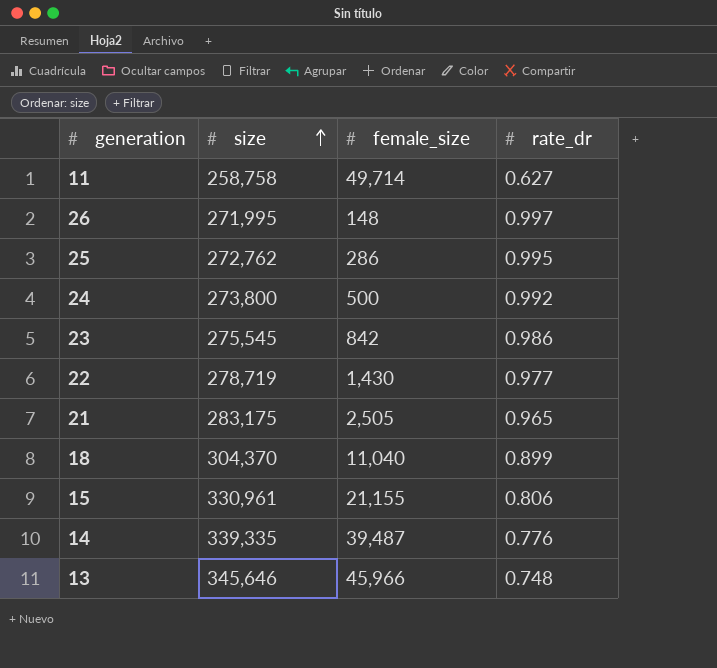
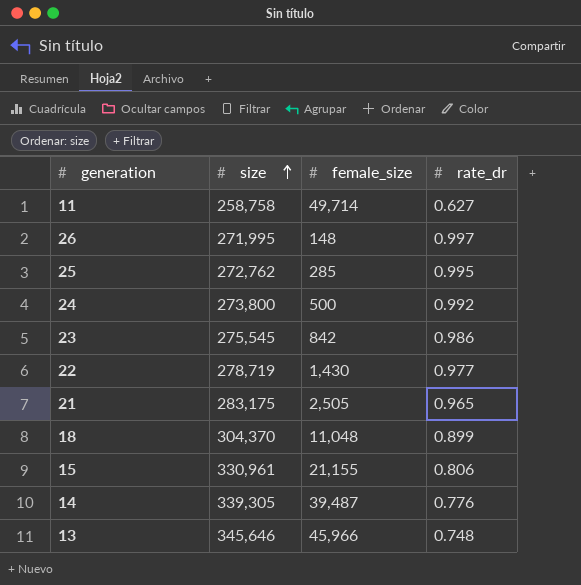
25 | female_size: 286 -> 285
18 | female_size: 11,040 -> 11,048
14 | size: 339,335 -> 339,305

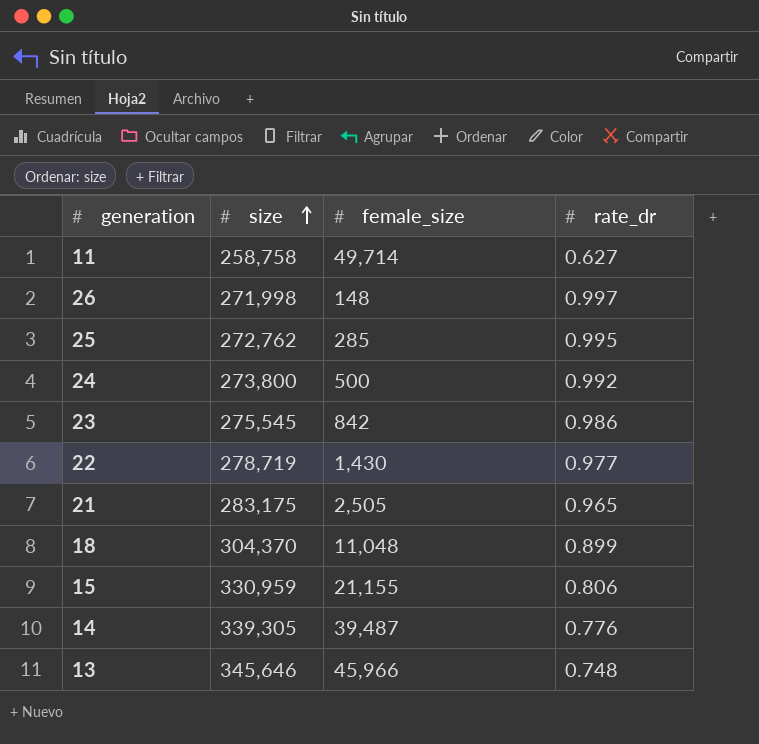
26 | size: 271,995 -> 271,998
15 | size: 330,961 -> 330,959

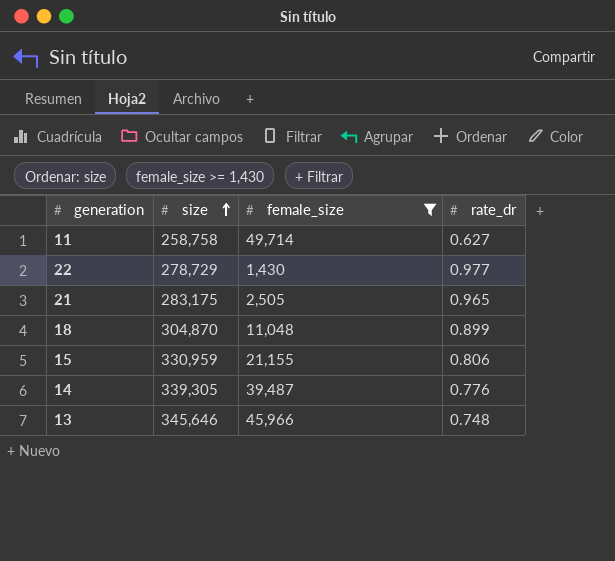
filter: none -> female_size >= 1,430
22 | size: 278,719 -> 278,729
18 | size: 304,370 -> 304,870

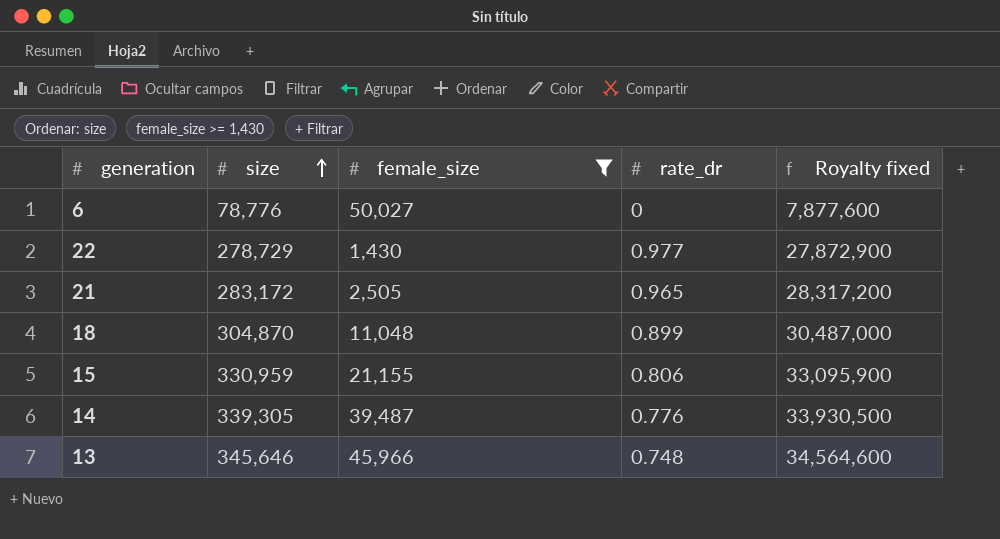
column Royalty fixed | formula: none -> [size] * 100
row 11: 258,758 | 49,714 | 0.627 -> none
row 6: none -> 78,776 | 50,027 | 0 | 7,877,600
21 | size: 283,175 -> 283,172

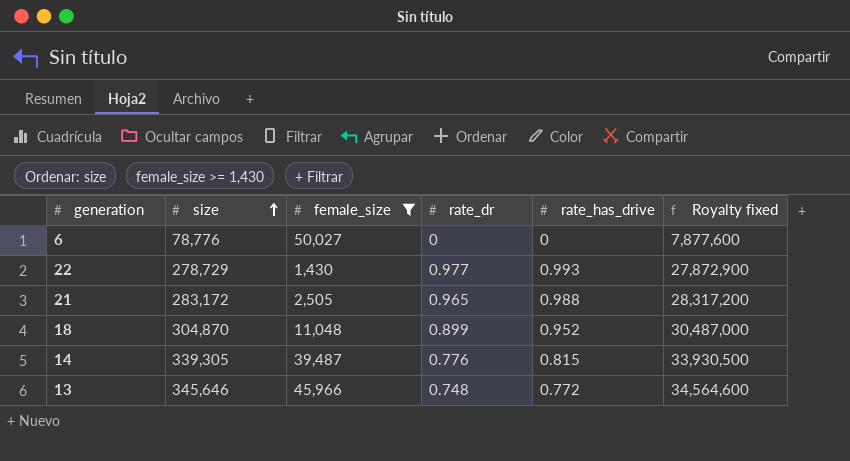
column rate_has_drive | position: none -> 5
row 15: 330,959 | 21,155 | 0.806 | 33,095,900 -> none

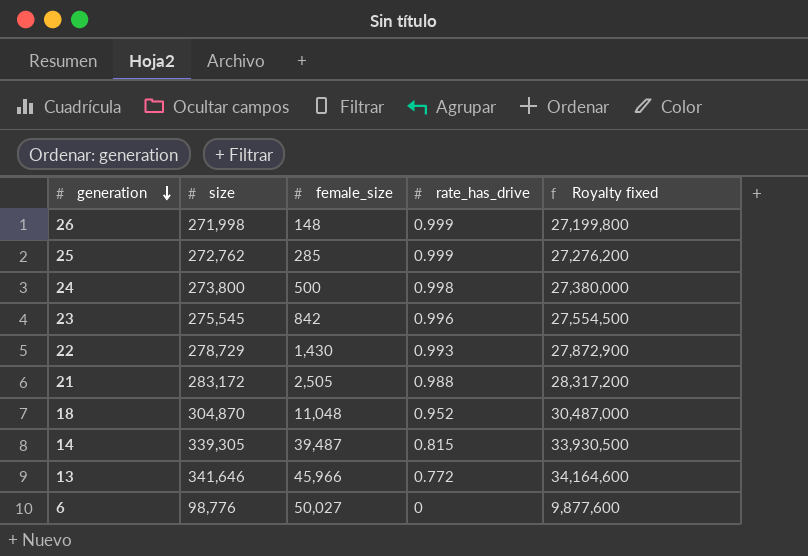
filter: female_size >= 1,430 -> none
row order: size ascending -> generation descending
column rate_dr | position: 4 -> none
13 | size: 345,646 -> 341,646
13 | Royalty fixed: 34,564,600 -> 34,164,600
6 | size: 78,776 -> 98,776
6 | Royalty fixed: 7,877,600 -> 9,877,600

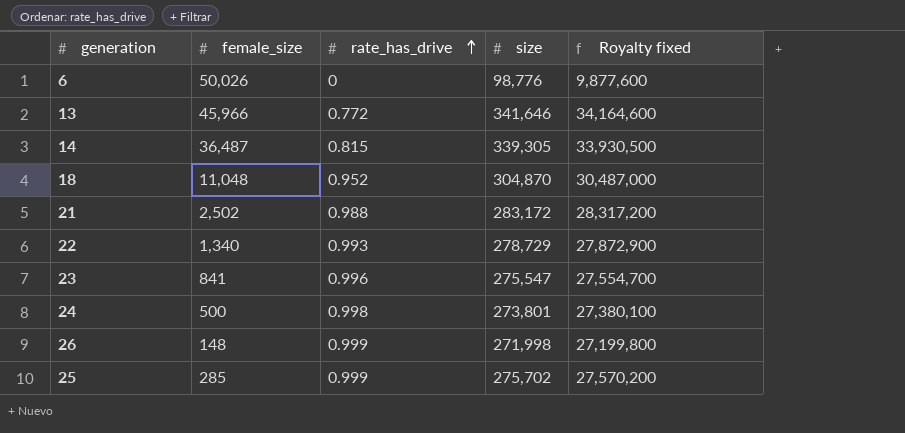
row order: generation descending -> rate_has_drive ascending
column size | position: 2 -> 4
6 | female_size: 50,027 -> 50,026
14 | female_size: 39,487 -> 36,487
21 | female_size: 2,505 -> 2,502
22 | female_size: 1,430 -> 1,340
23 | female_size: 842 -> 841
23 | size: 275,545 -> 275,547
23 | Royalty fixed: 27,554,500 -> 27,554,700
24 | size: 273,800 -> 273,801
24 | Royalty fixed: 27,380,000 -> 27,380,100
25 | size: 272,762 -> 275,702
25 | Royalty fixed: 27,276,200 -> 27,570,200

